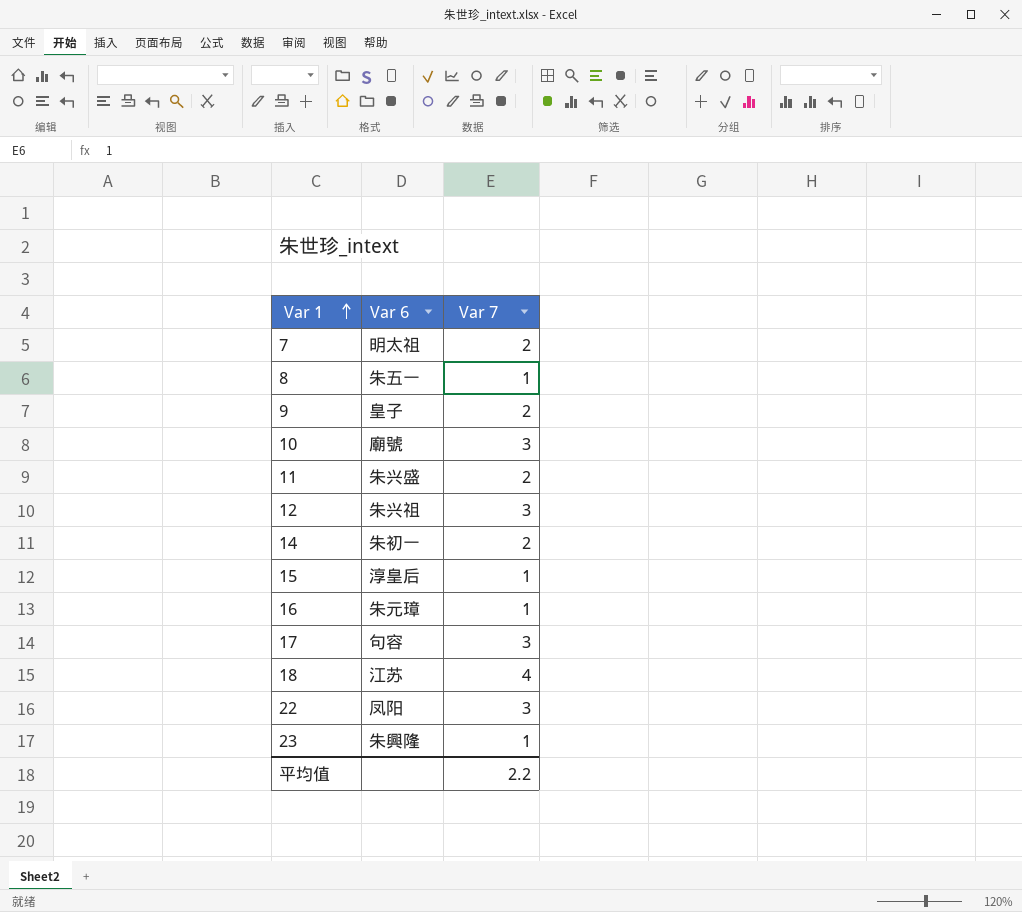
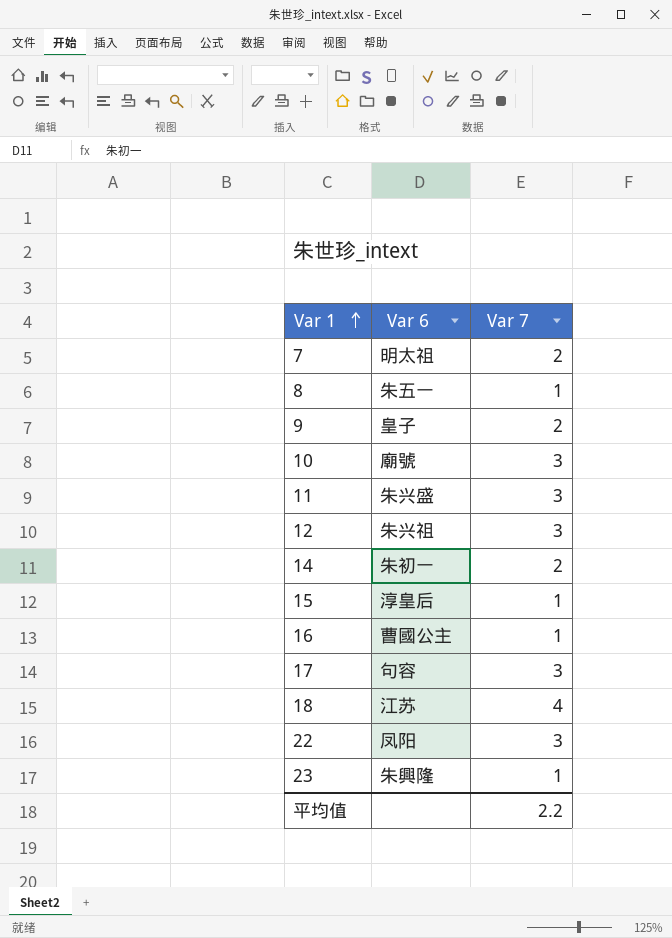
11 | Var 7: 2 -> 3
16 | Var 6: 朱元璋 -> 曹國公主

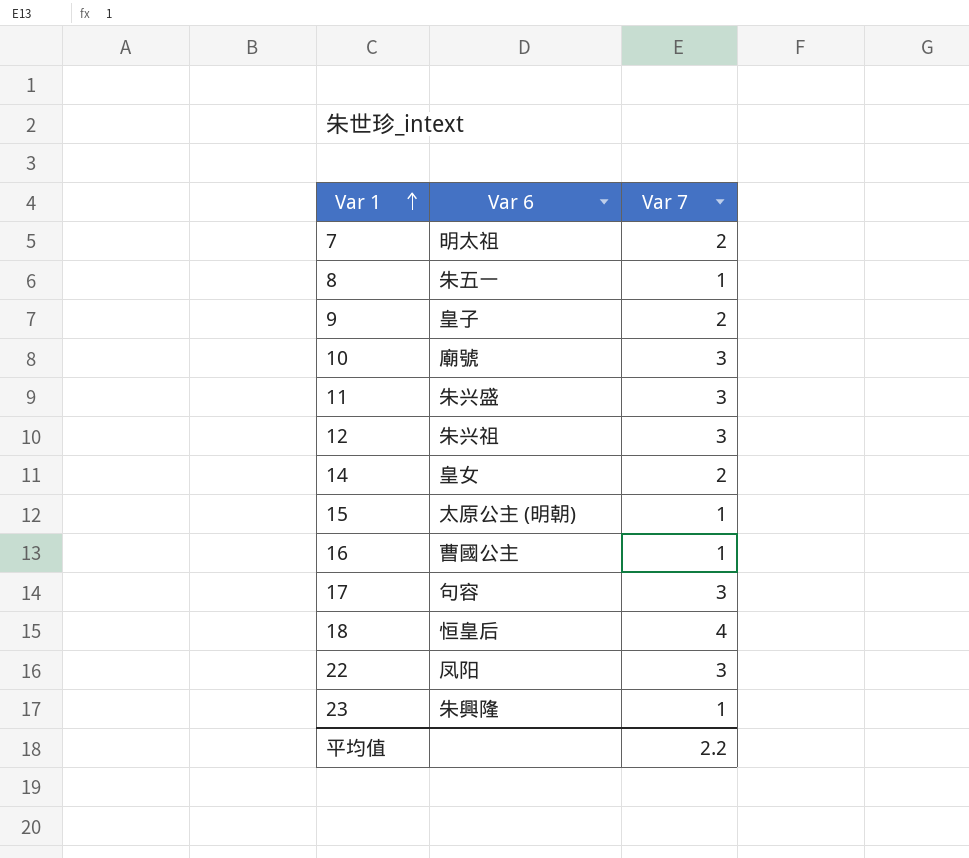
14 | Var 6: 朱初一 -> 皇女
15 | Var 6: 淳皇后 -> 太原公主 (明朝)
18 | Var 6: 江苏 -> 恒皇后

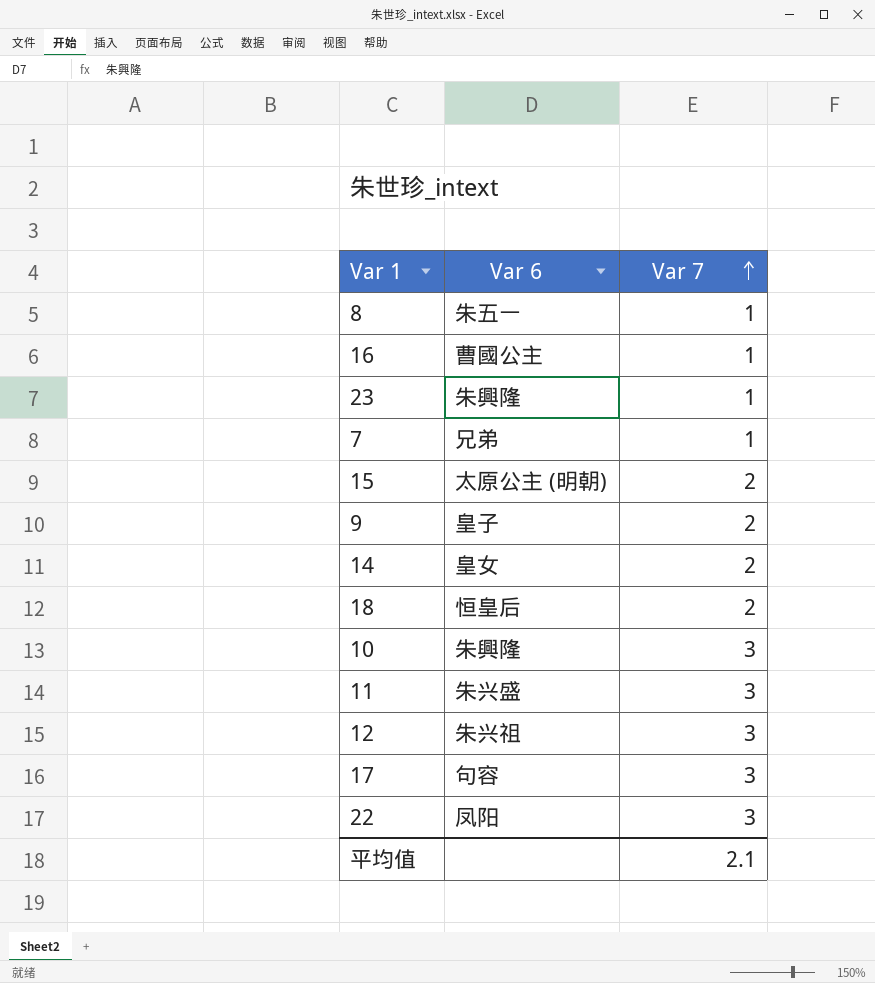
row order: Var 1 ascending -> Var 7 ascending
7 | Var 6: 明太祖 -> 兄弟
7 | Var 7: 2 -> 1
15 | Var 7: 1 -> 2
18 | Var 7: 4 -> 2
10 | Var 6: 廟號 -> 朱興隆
平均值 | Var 7: 2.2 -> 2.1

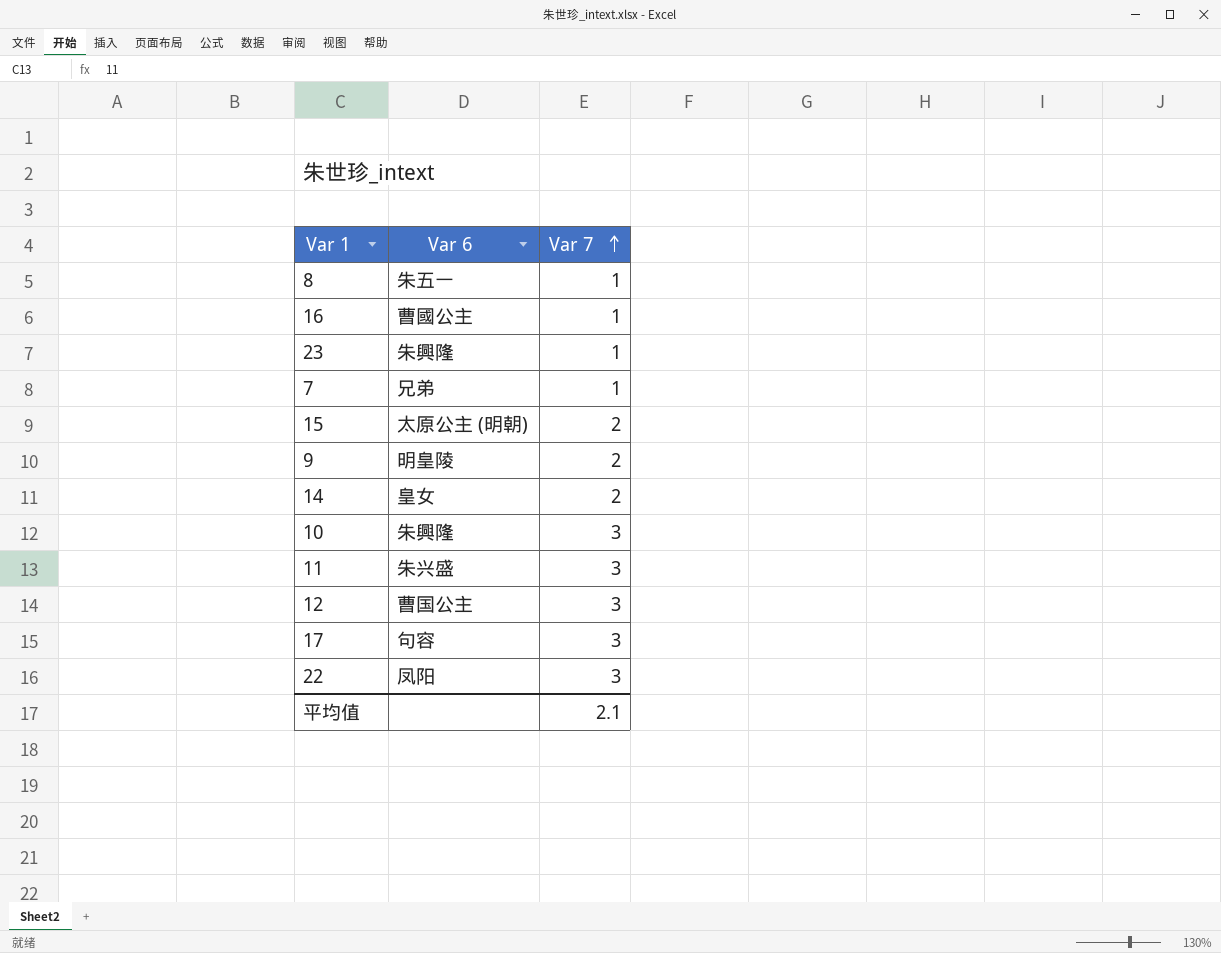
row 18: 恒皇后 | 2 -> none
9 | Var 6: 皇子 -> 明皇陵
12 | Var 6: 朱兴祖 -> 曹国公主

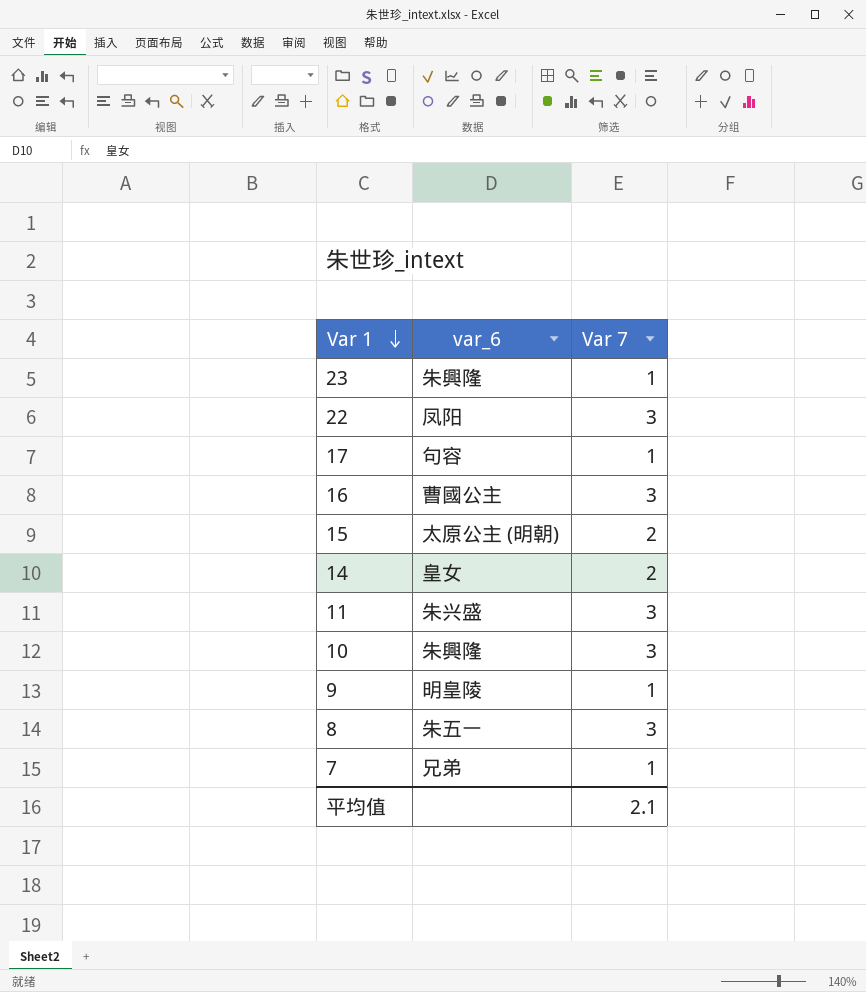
row order: Var 7 ascending -> Var 1 descending
column name: Var 6 -> var_6
row 12: 曹国公主 | 3 -> none
17 | Var 7: 3 -> 1
16 | Var 7: 1 -> 3
9 | Var 7: 2 -> 1
8 | Var 7: 1 -> 3

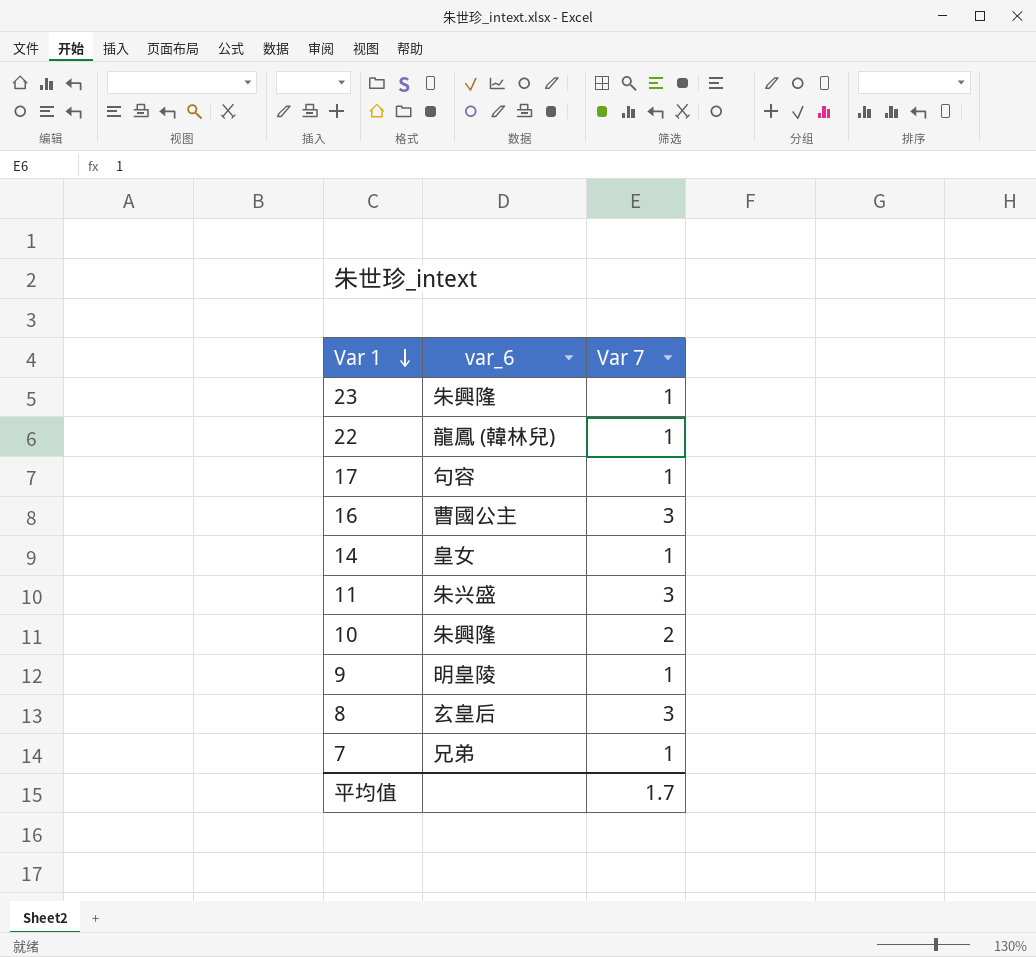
row 15: 太原公主 (明朝) | 2 -> none
22 | var_6: 凤阳 -> 龍鳳 (韓林兒)
22 | Var 7: 3 -> 1
14 | Var 7: 2 -> 1
10 | Var 7: 3 -> 2
8 | var_6: 朱五一 -> 玄皇后
平均值 | Var 7: 2.1 -> 1.7

